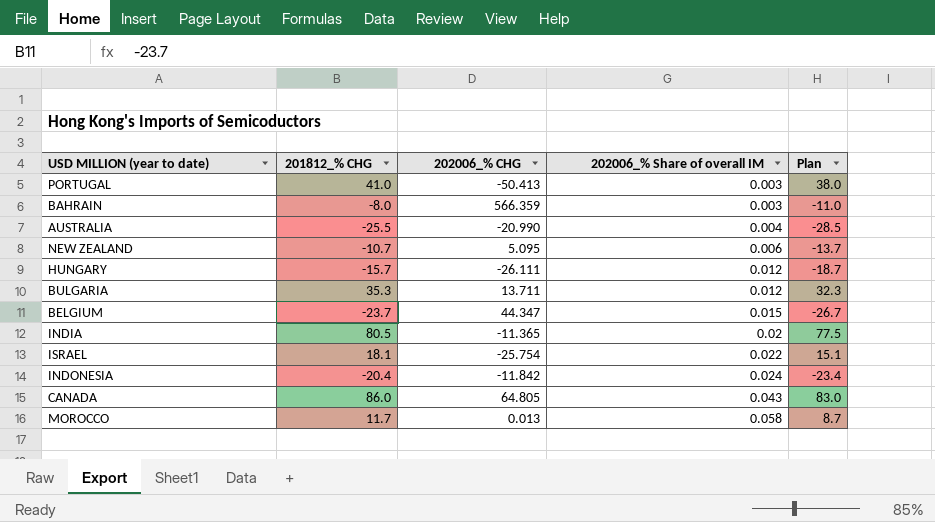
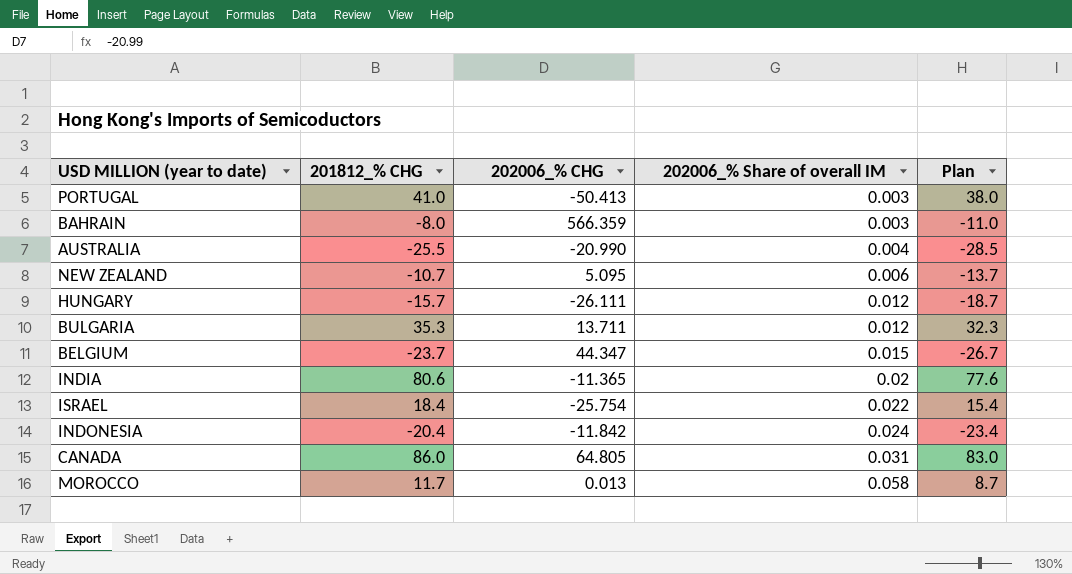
INDIA | 201812_% CHG: 80.5 -> 80.6
INDIA | Plan: 77.5 -> 77.6
ISRAEL | 201812_% CHG: 18.1 -> 18.4
ISRAEL | Plan: 15.1 -> 15.4
CANADA | 202006_% Share of overall IM: 0.043 -> 0.031

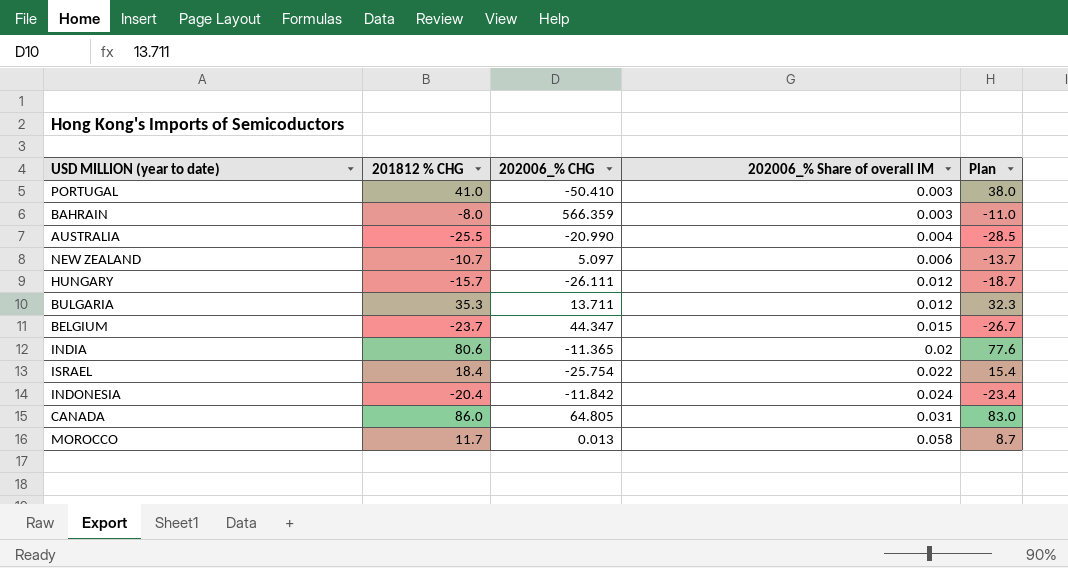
column name: 201812_% CHG -> 201812 % CHG
PORTUGAL | 202006_% CHG: -50.413 -> -50.410
NEW ZEALAND | 202006_% CHG: 5.095 -> 5.097

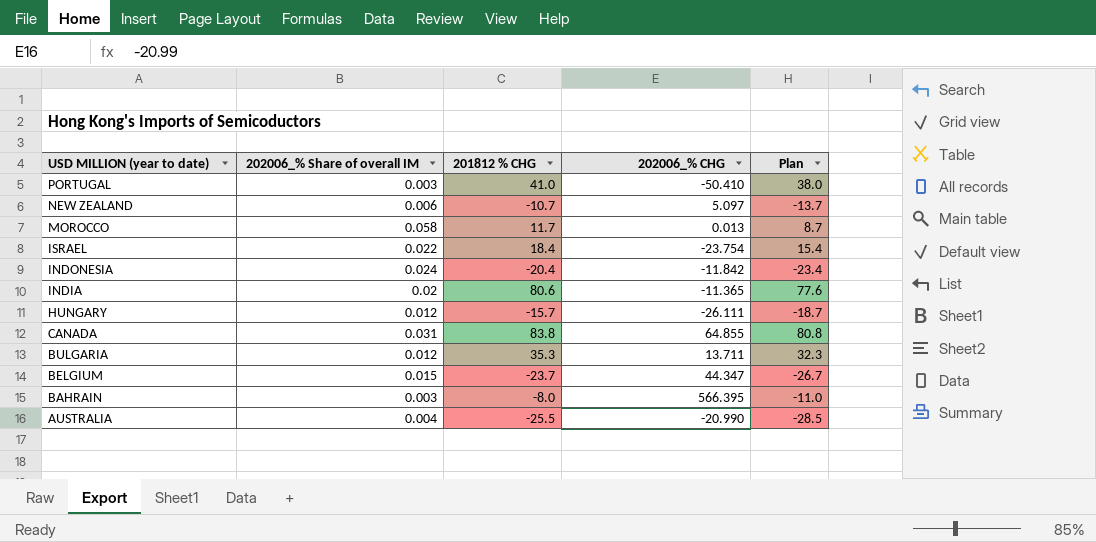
row order: 202006_% Share of overall IM ascending -> USD MILLION (year to date) descending
column 202006_% Share of overall IM | position: 4 -> 2
ISRAEL | 202006_% CHG: -25.754 -> -23.754
CANADA | 201812 % CHG: 86.0 -> 83.8
CANADA | 202006_% CHG: 64.805 -> 64.855
CANADA | Plan: 83.0 -> 80.8
BAHRAIN | 202006_% CHG: 566.359 -> 566.395

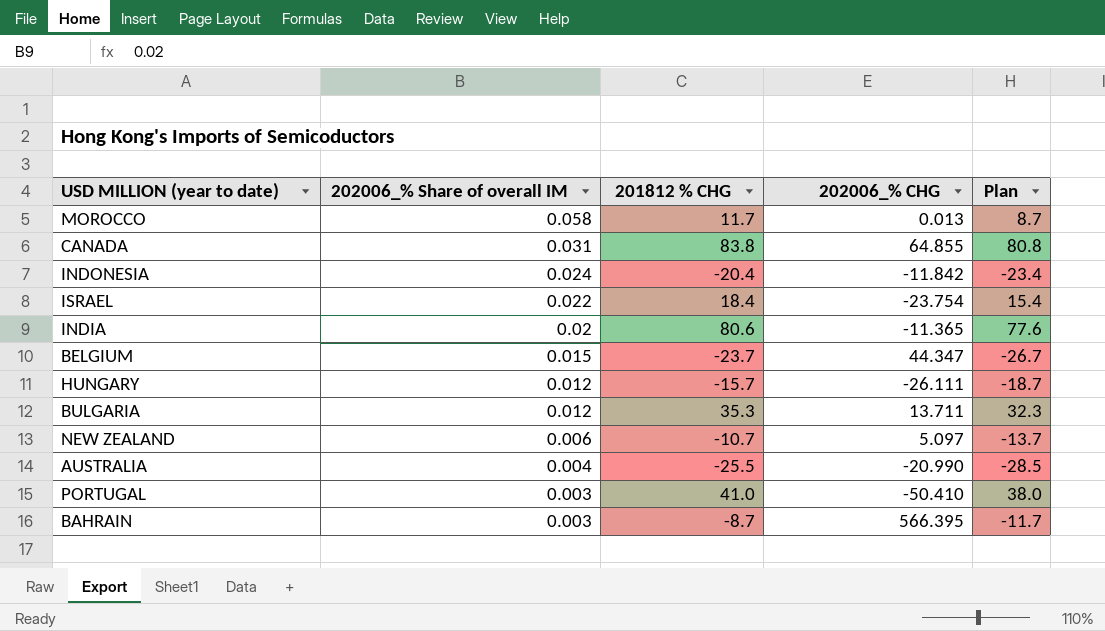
row order: USD MILLION (year to date) descending -> 202006_% Share of overall IM descending
BAHRAIN | 201812 % CHG: -8.0 -> -8.7
BAHRAIN | Plan: -11.0 -> -11.7

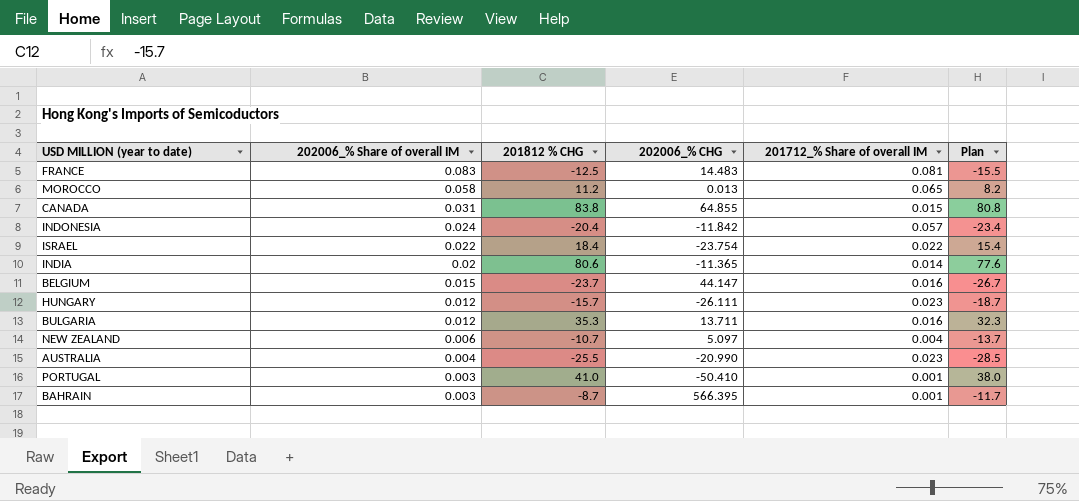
column 201712_% Share of overall IM | position: none -> 5
row FRANCE: none -> 0.083 | -12.5 | 14.483 | 0.081 | -15.5
MOROCCO | 201812 % CHG: 11.7 -> 11.2
MOROCCO | Plan: 8.7 -> 8.2
BELGIUM | 202006_% CHG: 44.347 -> 44.147

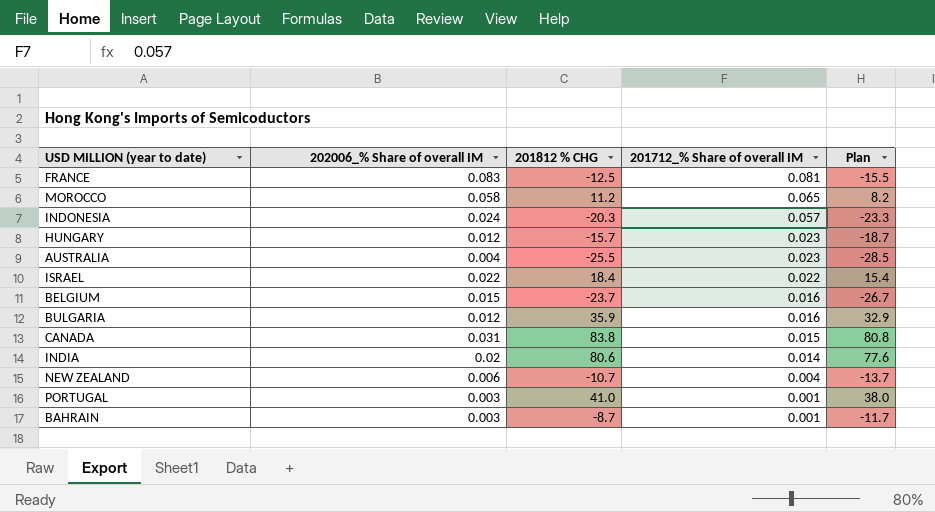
row order: 202006_% Share of overall IM descending -> 201712_% Share of overall IM descending
column 202006_% CHG | position: 4 -> none
INDONESIA | 201812 % CHG: -20.4 -> -20.3
INDONESIA | Plan: -23.4 -> -23.3
BULGARIA | 201812 % CHG: 35.3 -> 35.9
BULGARIA | Plan: 32.3 -> 32.9

